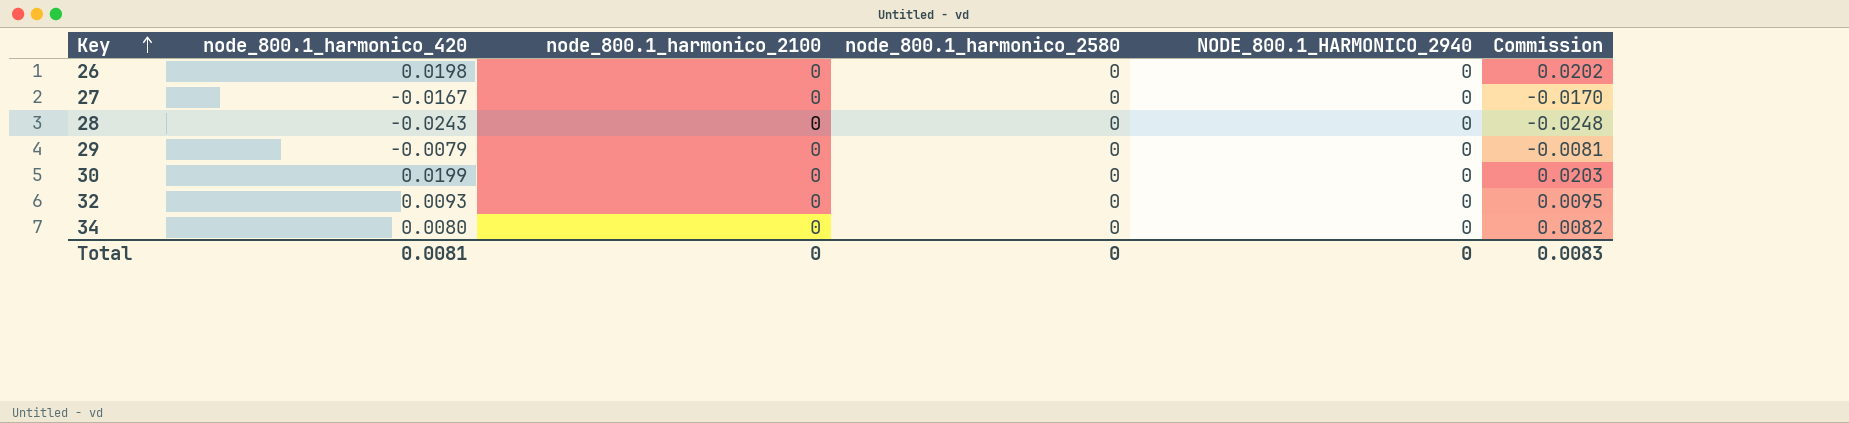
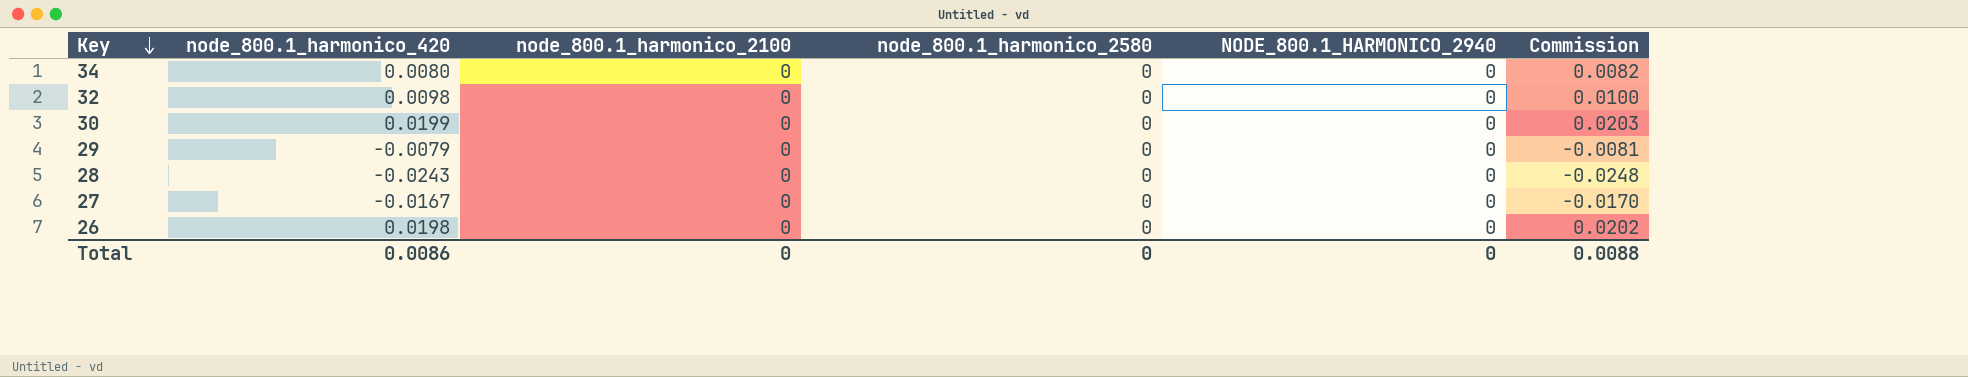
row order: Key ascending -> Key descending
32 | node_800.1_harmonico_420: 0.0093 -> 0.0098
32 | Commission: 0.0095 -> 0.0100
Total | node_800.1_harmonico_420: 0.0081 -> 0.0086
Total | Commission: 0.0083 -> 0.0088

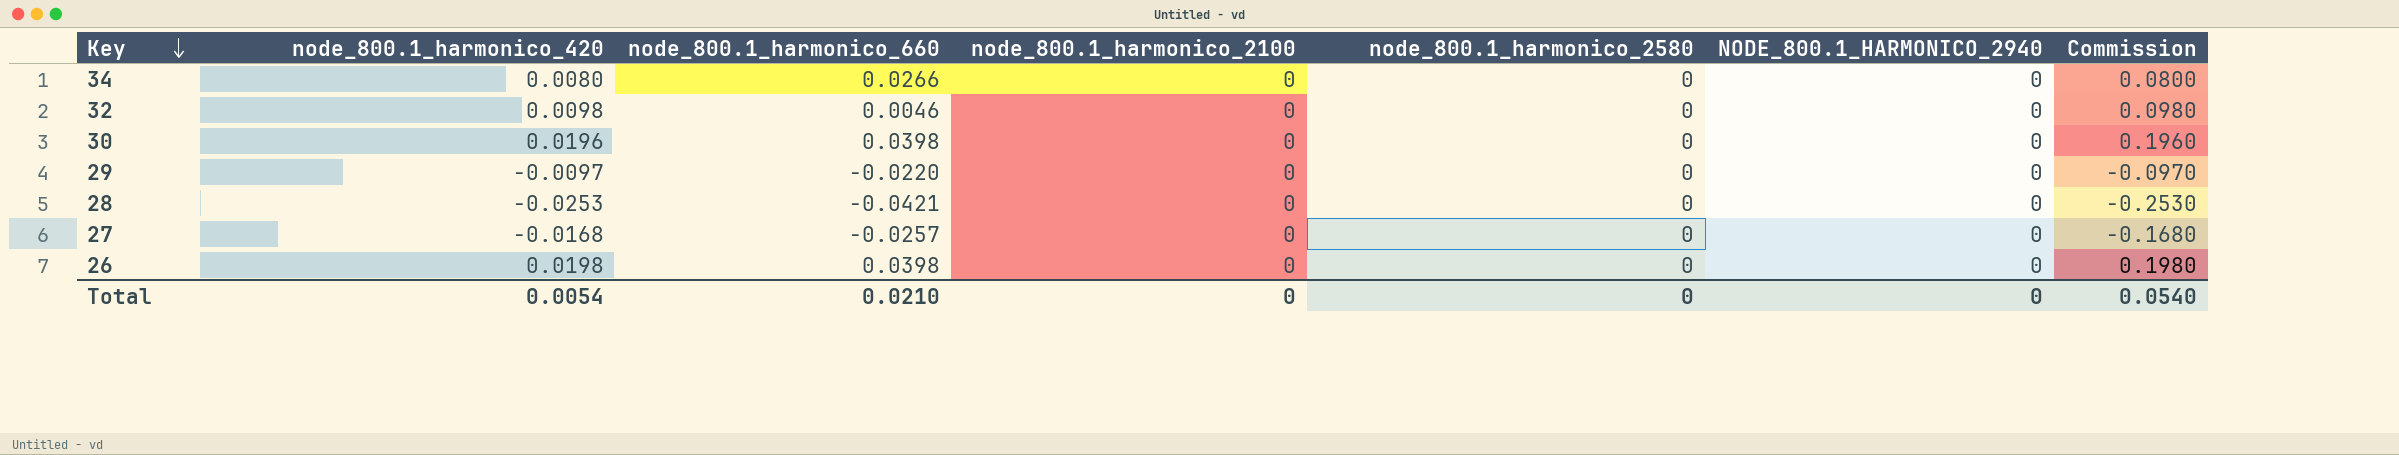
column node_800.1_harmonico_660 | position: none -> 3
column Commission | formula: [node_800.1_harmonico_420] * 1.02 -> [node_800.1_harmonico_420] * 10
30 | node_800.1_harmonico_420: 0.0199 -> 0.0196
29 | node_800.1_harmonico_420: -0.0079 -> -0.0097
28 | node_800.1_harmonico_420: -0.0243 -> -0.0253
27 | node_800.1_harmonico_420: -0.0167 -> -0.0168
Total | node_800.1_harmonico_420: 0.0086 -> 0.0054
Total | Commission: 0.0088 -> 0.0540

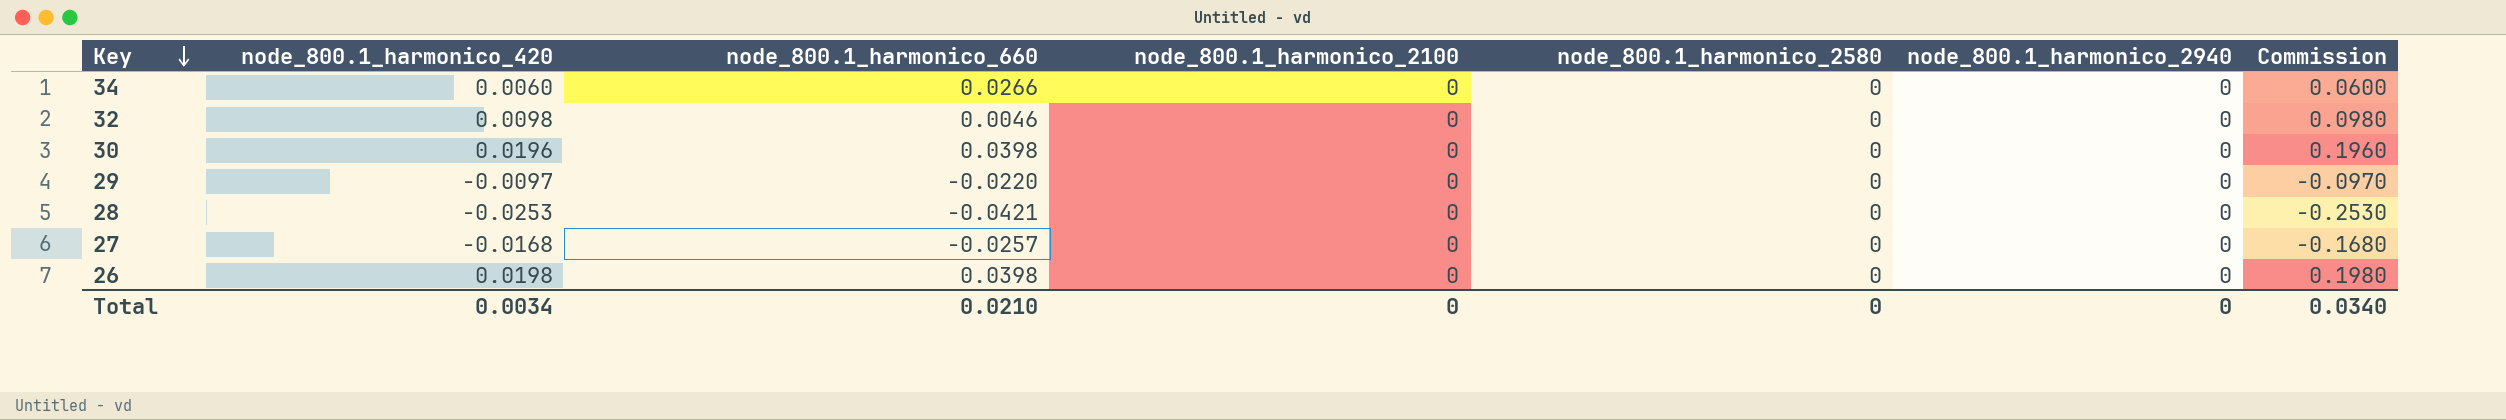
column name: NODE_800.1_HARMONICO_2940 -> node_800.1_harmonico_2940
34 | node_800.1_harmonico_420: 0.0080 -> 0.0060
34 | Commission: 0.0800 -> 0.0600
Total | node_800.1_harmonico_420: 0.0054 -> 0.0034
Total | Commission: 0.0540 -> 0.0340

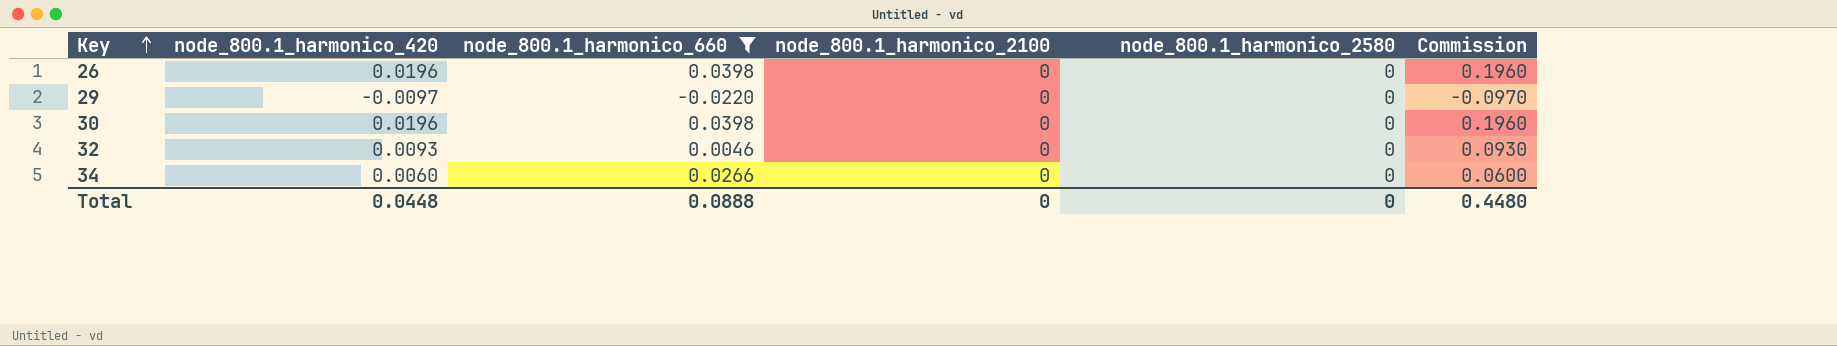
filter: none -> node_800.1_harmonico_660 >= -0.0220
row order: Key descending -> Key ascending
column node_800.1_harmonico_2940 | position: 6 -> none
26 | node_800.1_harmonico_420: 0.0198 -> 0.0196
26 | Commission: 0.1980 -> 0.1960
32 | node_800.1_harmonico_420: 0.0098 -> 0.0093
32 | Commission: 0.0980 -> 0.0930
Total | node_800.1_harmonico_420: 0.0034 -> 0.0448
Total | node_800.1_harmonico_660: 0.0210 -> 0.0888
Total | Commission: 0.0340 -> 0.4480

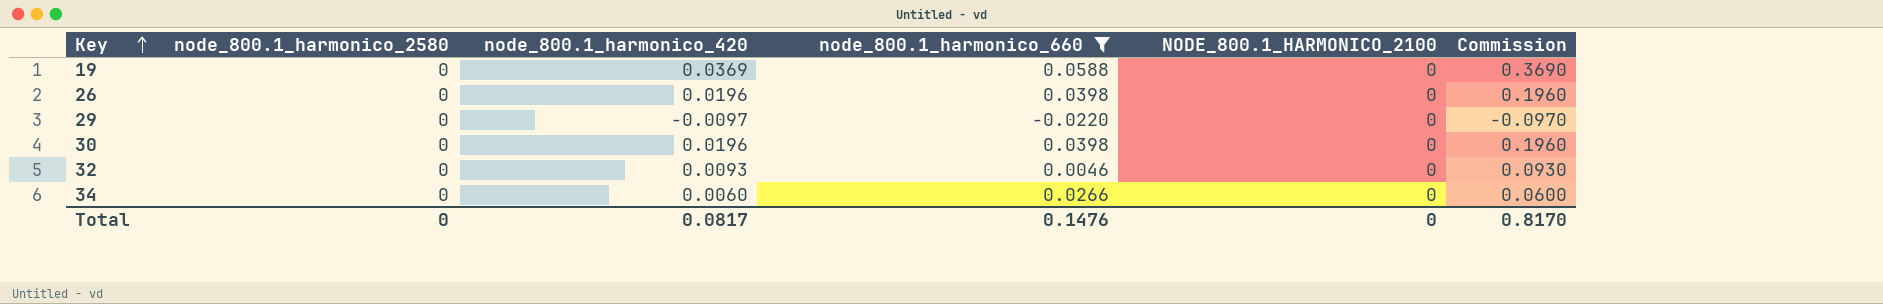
column node_800.1_harmonico_2580 | position: 5 -> 2
column name: node_800.1_harmonico_2100 -> NODE_800.1_HARMONICO_2100
row 19: none -> 0 | 0.0369 | 0.0588 | 0 | 0.3690
Total | node_800.1_harmonico_420: 0.0448 -> 0.0817
Total | node_800.1_harmonico_660: 0.0888 -> 0.1476
Total | Commission: 0.4480 -> 0.8170

